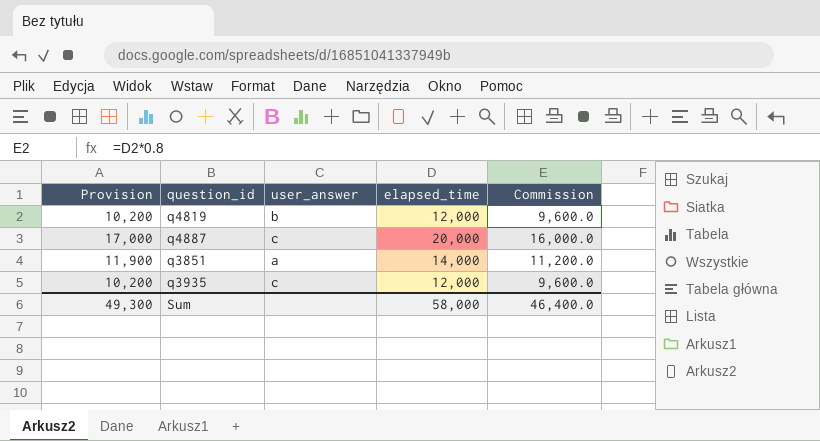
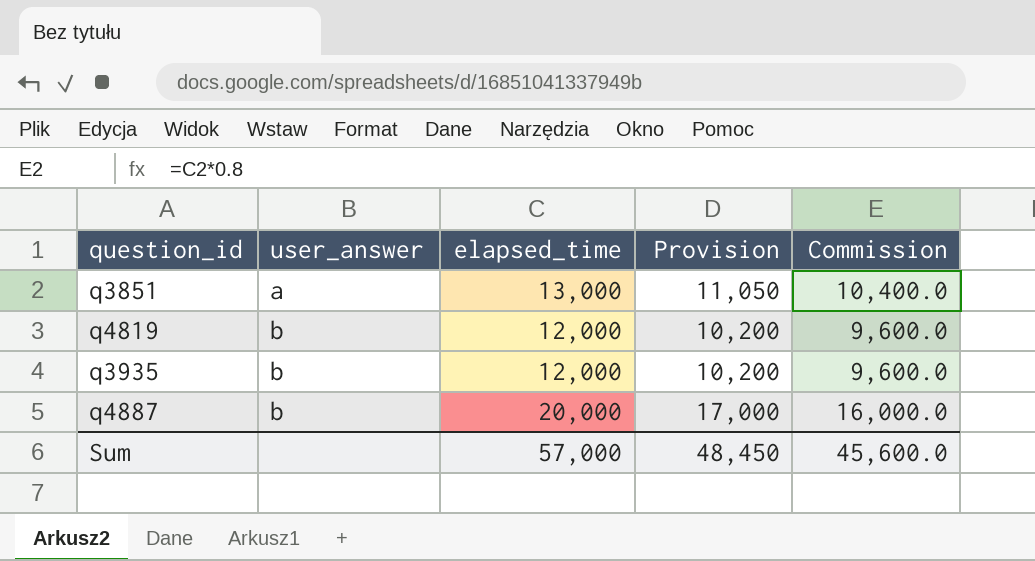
row order: none -> user_answer ascending
column Provision | position: 1 -> 4
q3851 | elapsed_time: 14,000 -> 13,000
q3851 | Provision: 11,900 -> 11,050
q3851 | Commission: 11,200.0 -> 10,400.0
q3935 | user_answer: c -> b
q4887 | user_answer: c -> b
Sum | elapsed_time: 58,000 -> 57,000
Sum | Provision: 49,300 -> 48,450
Sum | Commission: 46,400.0 -> 45,600.0

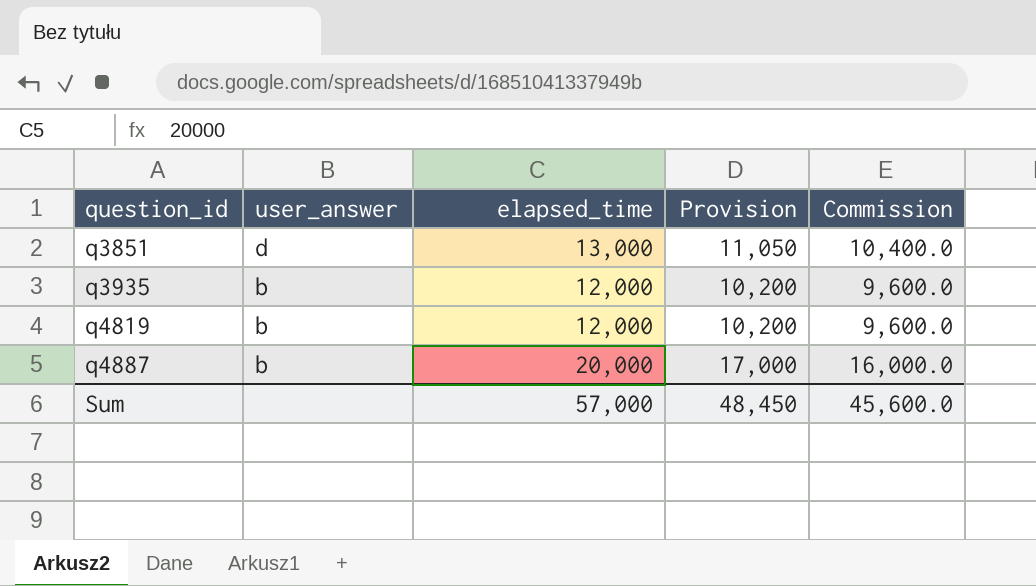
row order: user_answer ascending -> question_id ascending
q3851 | user_answer: a -> d

